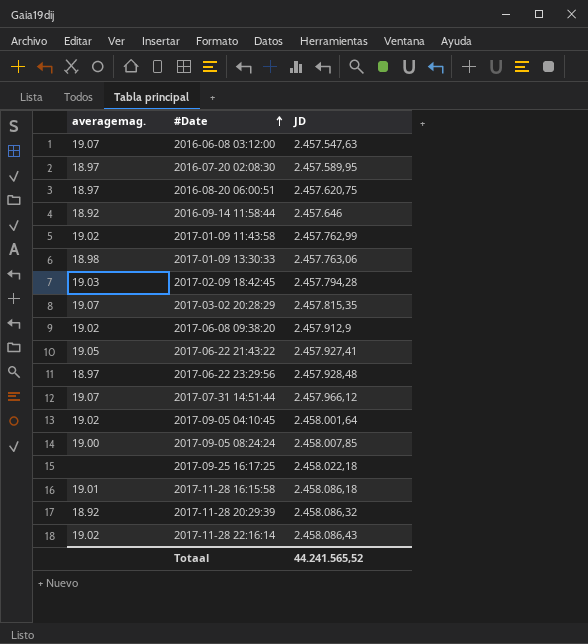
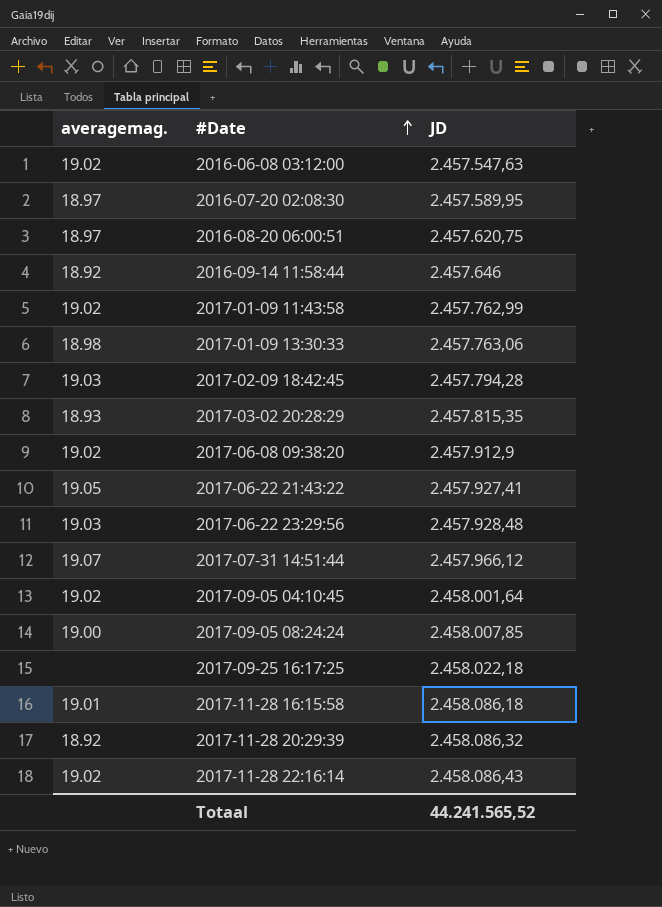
2016-06-08 03:12:00 | averagemag.: 19.07 -> 19.02
2017-03-02 20:28:29 | averagemag.: 19.07 -> 18.93
2017-06-22 23:29:56 | averagemag.: 18.97 -> 19.03

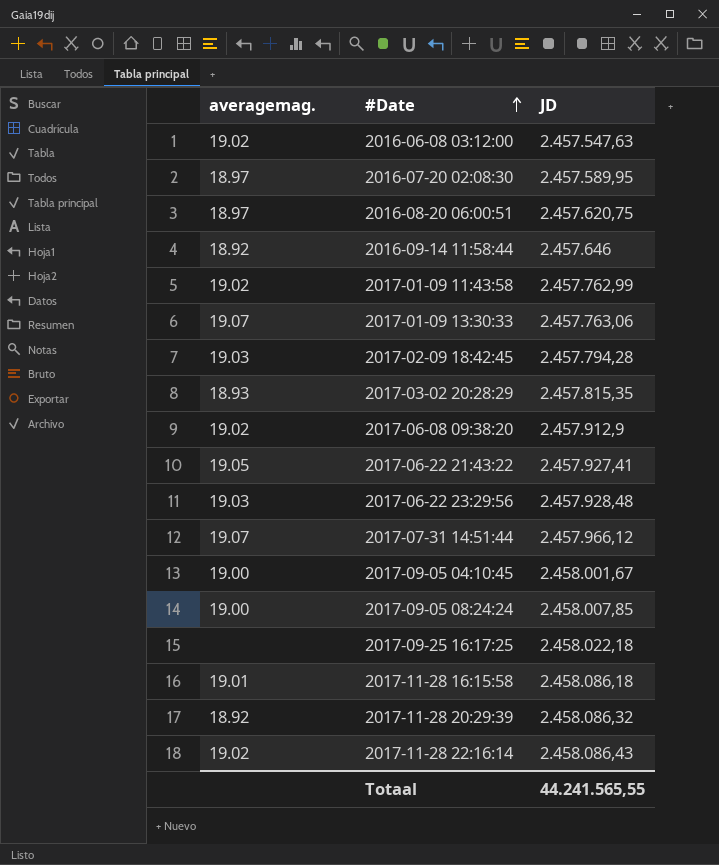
2017-01-09 13:30:33 | averagemag.: 18.98 -> 19.07
2017-09-05 04:10:45 | averagemag.: 19.02 -> 19.00
2017-09-05 04:10:45 | JD: 2.458.001,64 -> 2.458.001,67
Totaal | JD: 44.241.565,52 -> 44.241.565,55

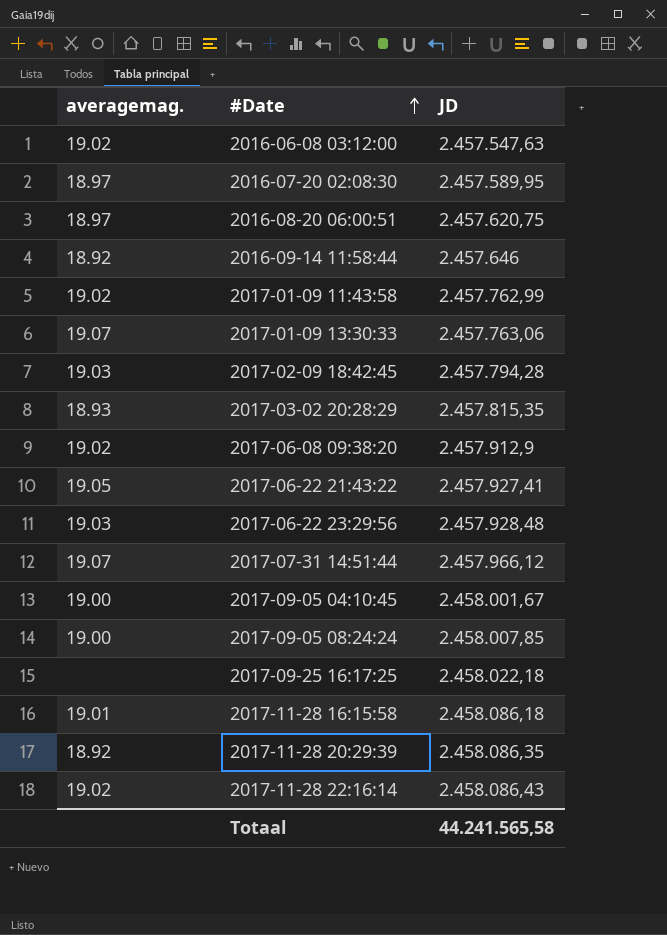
2017-11-28 20:29:39 | JD: 2.458.086,32 -> 2.458.086,35
Totaal | JD: 44.241.565,55 -> 44.241.565,58

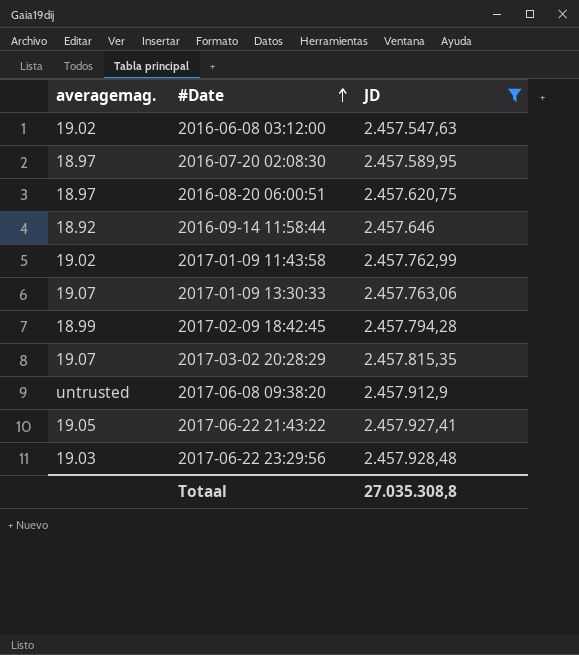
filter: none -> JD <= 2.457.928,48
2017-02-09 18:42:45 | averagemag.: 19.03 -> 18.99
2017-03-02 20:28:29 | averagemag.: 18.93 -> 19.07
2017-06-08 09:38:20 | averagemag.: 19.02 -> untrusted
Totaal | JD: 44.241.565,58 -> 27.035.308,8

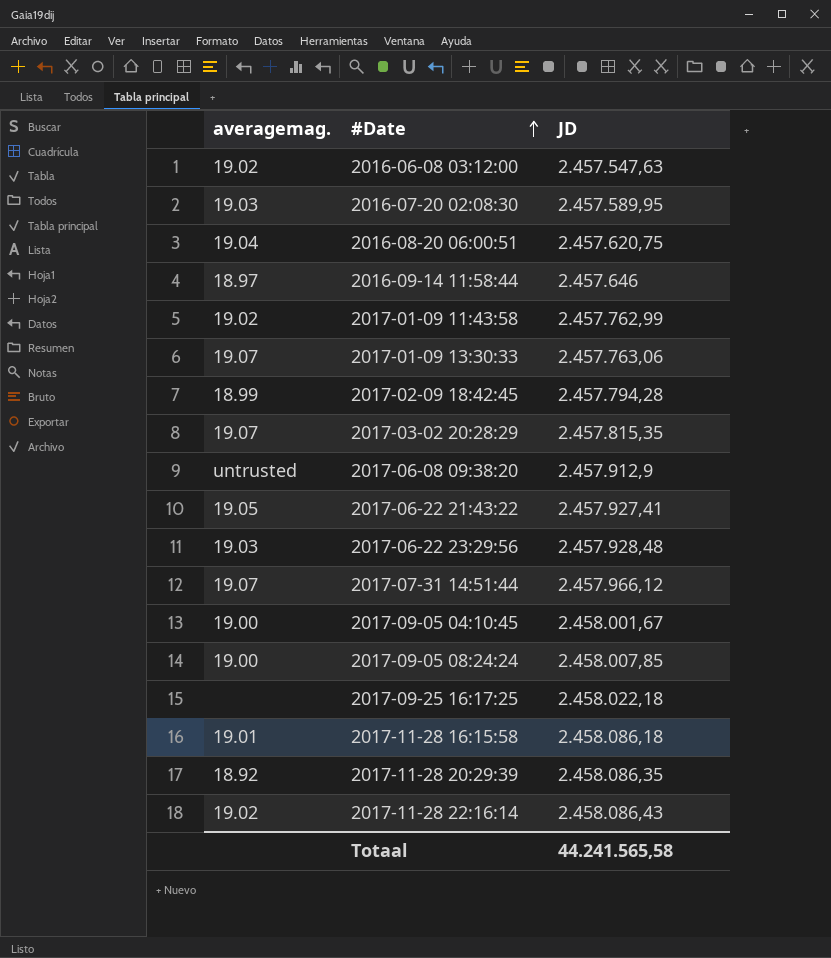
filter: JD <= 2.457.928,48 -> none
2016-07-20 02:08:30 | averagemag.: 18.97 -> 19.03
2016-08-20 06:00:51 | averagemag.: 18.97 -> 19.04
2016-09-14 11:58:44 | averagemag.: 18.92 -> 18.97
Totaal | JD: 27.035.308,8 -> 44.241.565,58

